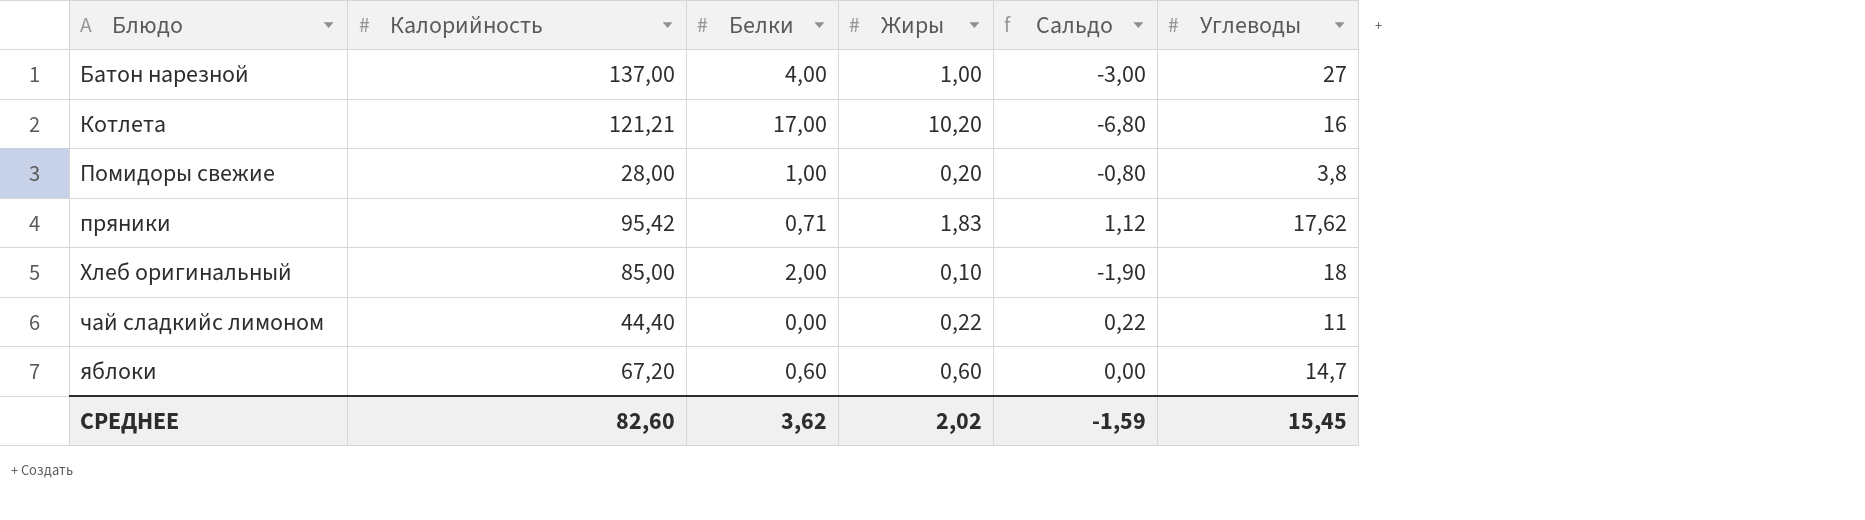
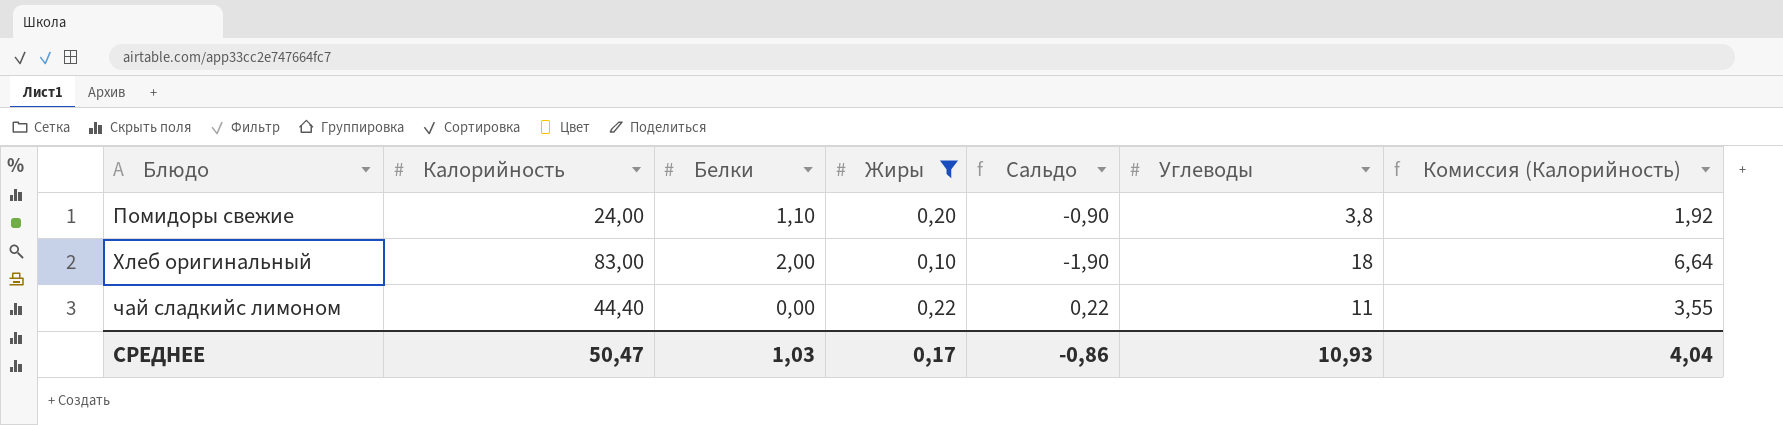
filter: none -> Жиры <= 0,22
column Комиссия (Калорийность) | formula: none -> [Калорийность] * 0,08
Помидоры свежие | Калорийность: 28,00 -> 24,00
Помидоры свежие | Белки: 1,00 -> 1,10
Помидоры свежие | Сальдо: -0,80 -> -0,90
Хлеб оригинальный | Калорийность: 85,00 -> 83,00
СРЕДНЕЕ | Калорийность: 82,60 -> 50,47
СРЕДНЕЕ | Белки: 3,62 -> 1,03
СРЕДНЕЕ | Жиры: 2,02 -> 0,17
СРЕДНЕЕ | Сальдо: -1,59 -> -0,86
СРЕДНЕЕ | Углеводы: 15,45 -> 10,93

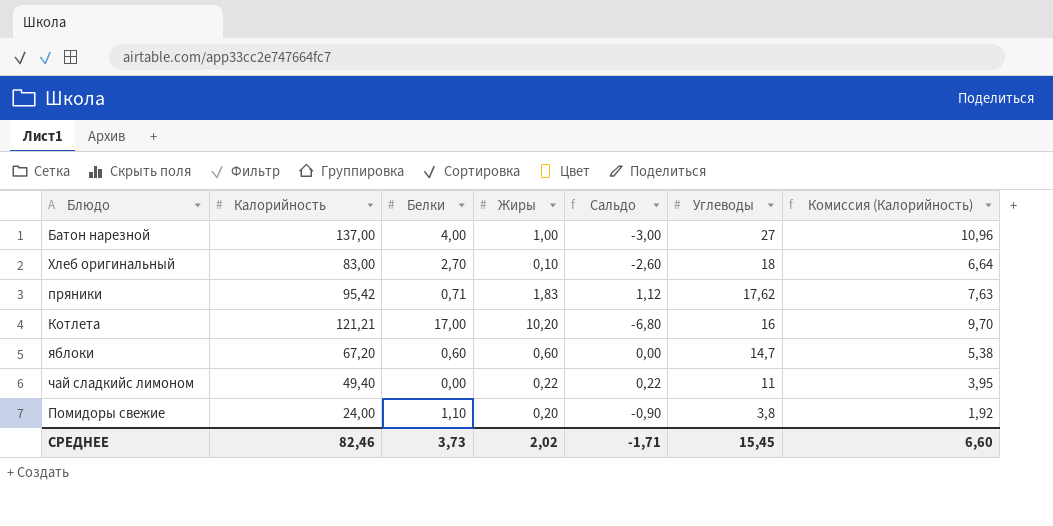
filter: Жиры <= 0,22 -> none
row order: Блюдо ascending -> Углеводы descending
Хлеб оригинальный | Белки: 2,00 -> 2,70
Хлеб оригинальный | Сальдо: -1,90 -> -2,60
чай сладкийс лимоном | Калорийность: 44,40 -> 49,40
чай сладкийс лимоном | Комиссия (Калорийность): 3,55 -> 3,95
СРЕДНЕЕ | Калорийность: 50,47 -> 82,46
СРЕДНЕЕ | Белки: 1,03 -> 3,73
СРЕДНЕЕ | Жиры: 0,17 -> 2,02
СРЕДНЕЕ | Сальдо: -0,86 -> -1,71
СРЕДНЕЕ | Углеводы: 10,93 -> 15,45
СРЕДНЕЕ | Комиссия (Калорийность): 4,04 -> 6,60

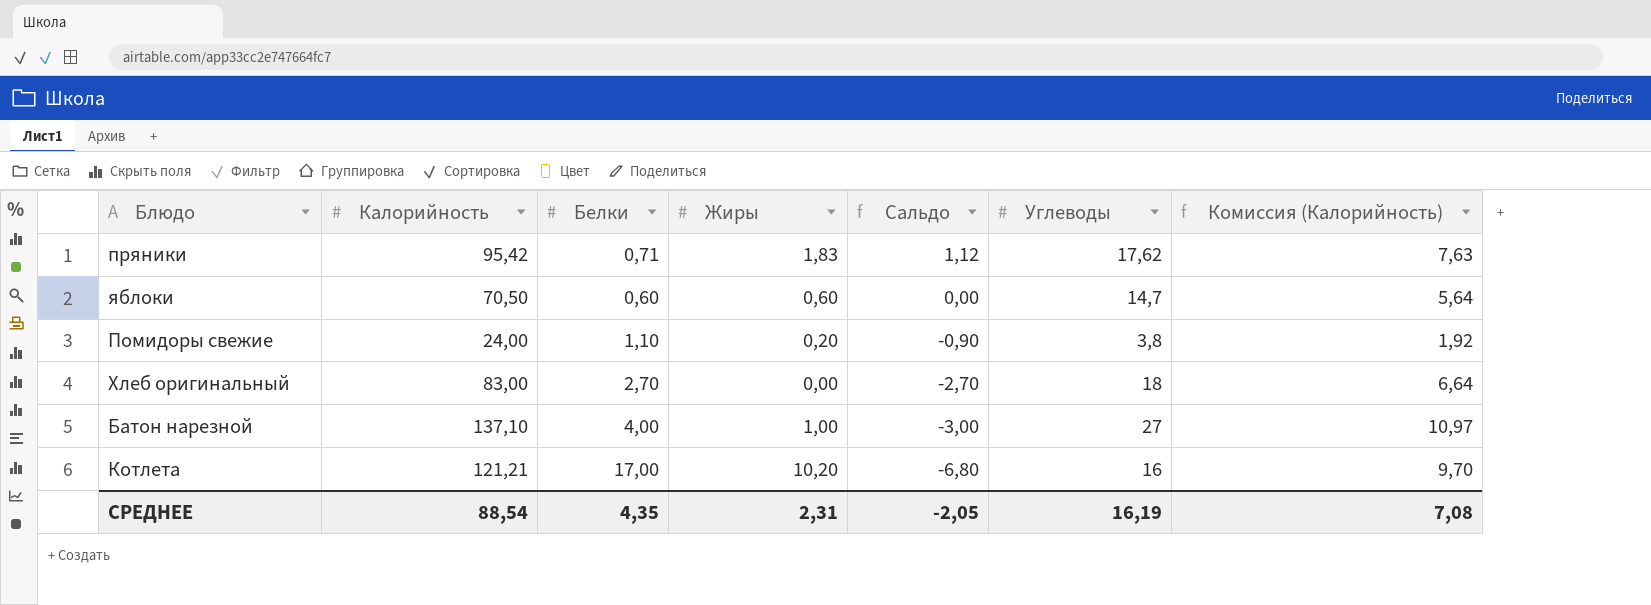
row order: Углеводы descending -> Сальдо descending
row чай сладкийс лимоном: 49,40 | 0,00 | 0,22 | 0,22 | 11 | 3,95 -> none
яблоки | Калорийность: 67,20 -> 70,50
яблоки | Комиссия (Калорийность): 5,38 -> 5,64
Хлеб оригинальный | Жиры: 0,10 -> 0,00
Хлеб оригинальный | Сальдо: -2,60 -> -2,70
Батон нарезной | Калорийность: 137,00 -> 137,10
Батон нарезной | Комиссия (Калорийность): 10,96 -> 10,97
СРЕДНЕЕ | Калорийность: 82,46 -> 88,54
СРЕДНЕЕ | Белки: 3,73 -> 4,35
СРЕДНЕЕ | Жиры: 2,02 -> 2,31
СРЕДНЕЕ | Сальдо: -1,71 -> -2,05
СРЕДНЕЕ | Углеводы: 15,45 -> 16,19
СРЕДНЕЕ | Комиссия (Калорийность): 6,60 -> 7,08

